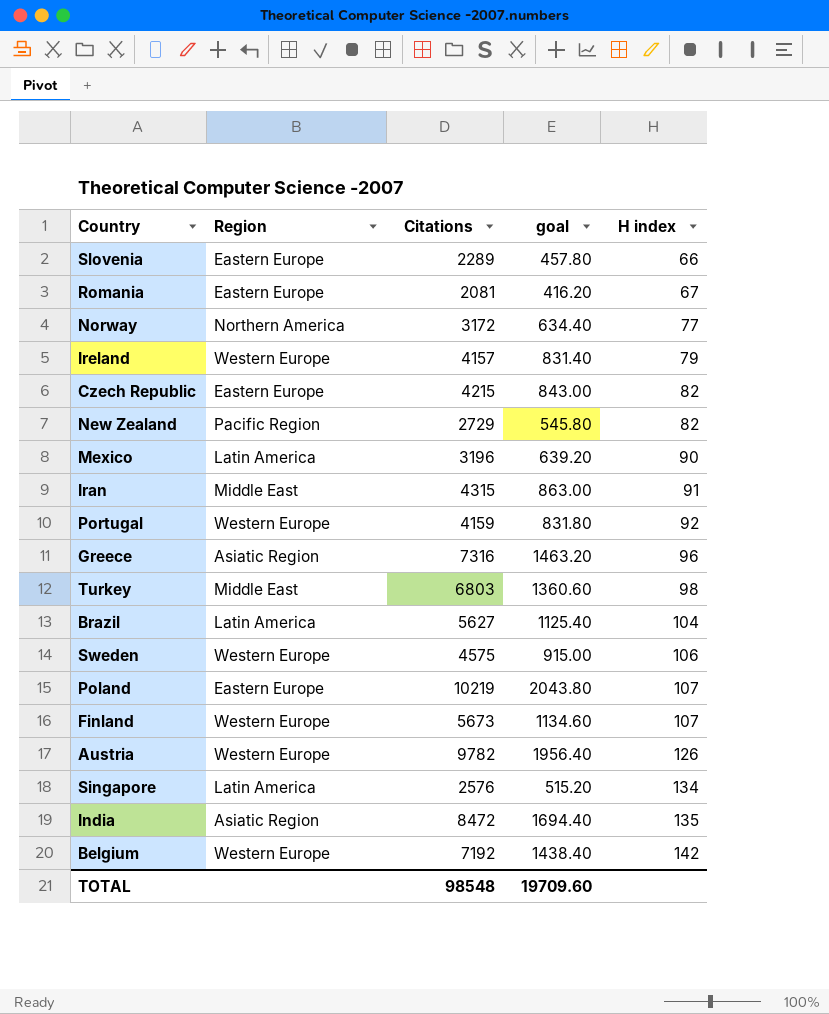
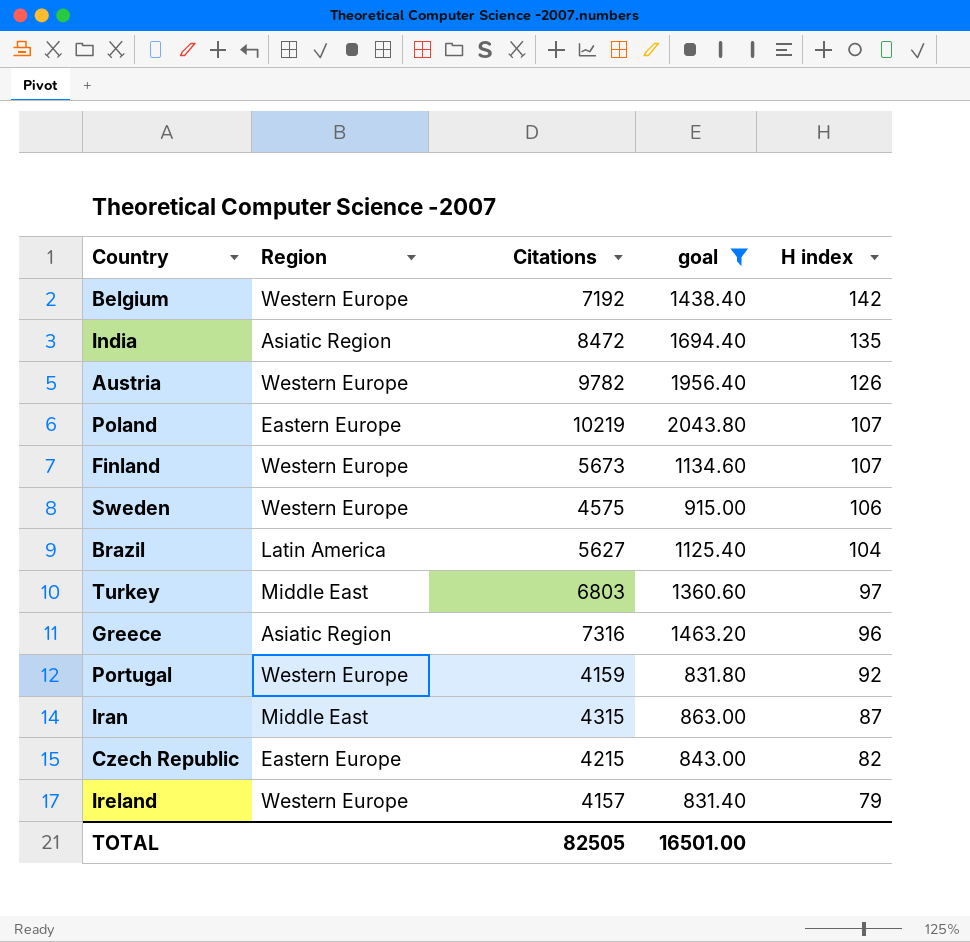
filter: none -> goal >= 831.40
row order: H index ascending -> H index descending
Turkey | H index: 98 -> 97
Iran | H index: 91 -> 87
TOTAL | Citations: 98548 -> 82505
TOTAL | goal: 19709.60 -> 16501.00

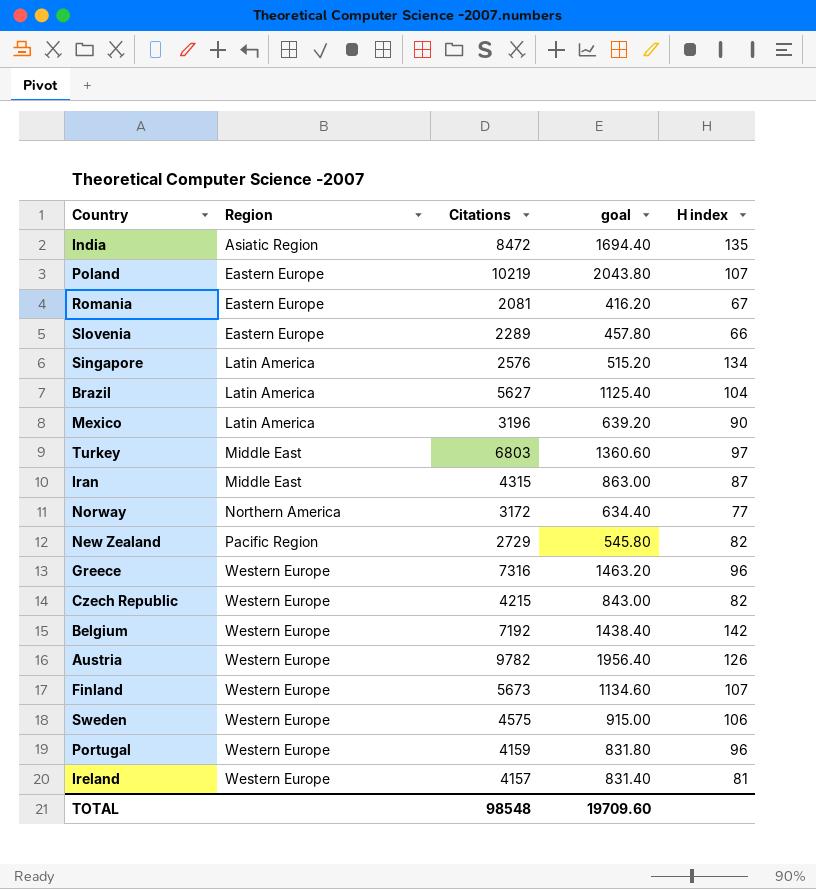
filter: goal >= 831.40 -> none
row order: H index descending -> Region ascending
Greece | Region: Asiatic Region -> Western Europe
Czech Republic | Region: Eastern Europe -> Western Europe
Portugal | H index: 92 -> 96
Ireland | H index: 79 -> 81
TOTAL | Citations: 82505 -> 98548
TOTAL | goal: 16501.00 -> 19709.60

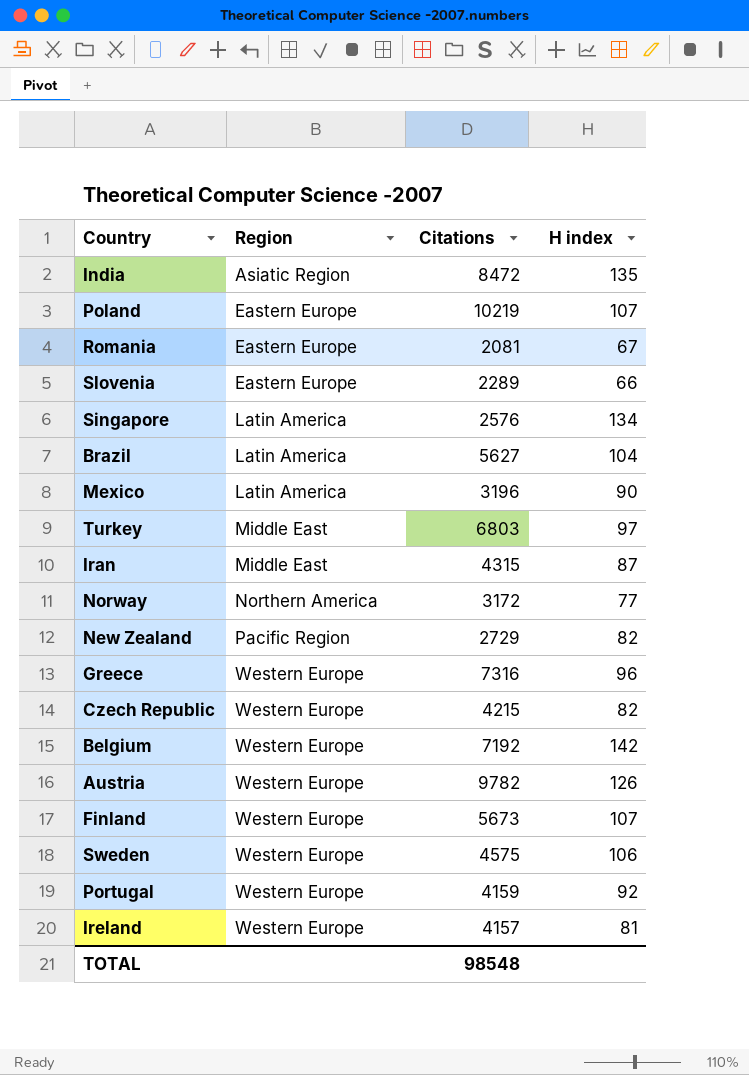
column goal | formula: [Citations] * 0.2 -> none
Portugal | H index: 96 -> 92

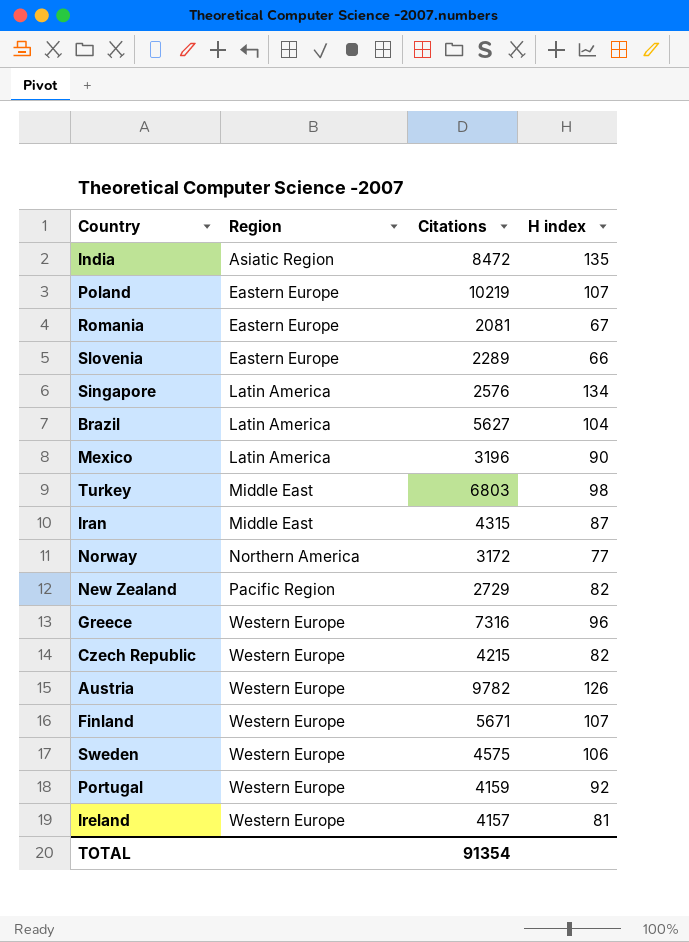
row Belgium: Western Europe | 7192 | 142 -> none
Turkey | H index: 97 -> 98
Finland | Citations: 5673 -> 5671
TOTAL | Citations: 98548 -> 91354

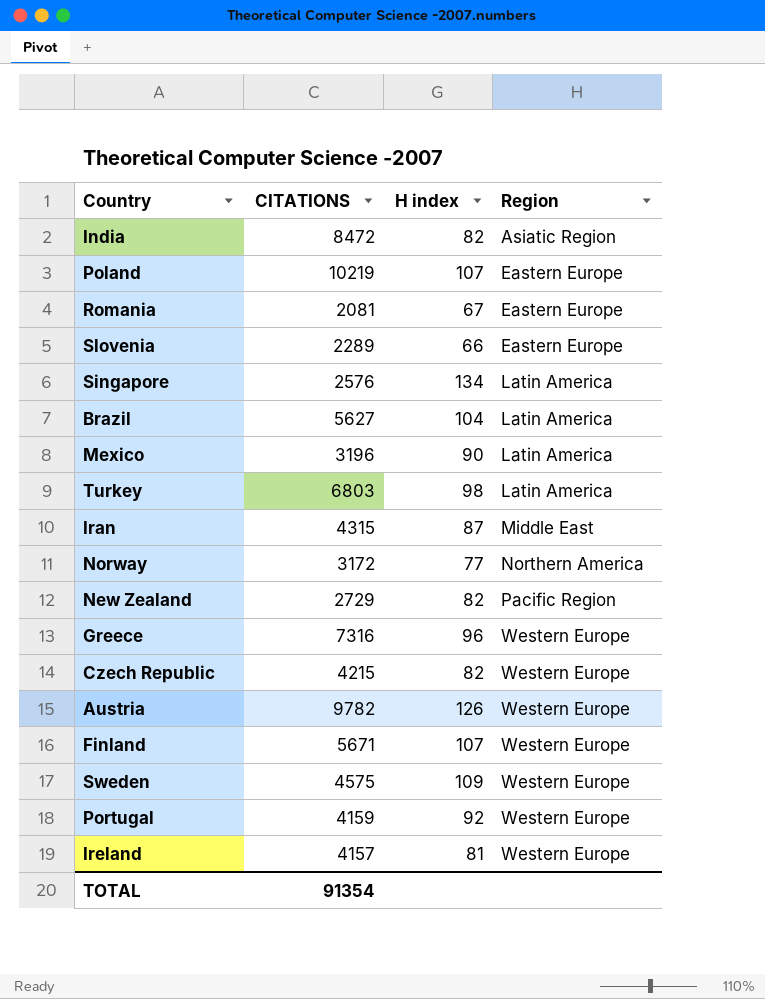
column name: Citations -> CITATIONS
column Region | position: 2 -> 4
India | H index: 135 -> 82
Turkey | Region: Middle East -> Latin America
Sweden | H index: 106 -> 109

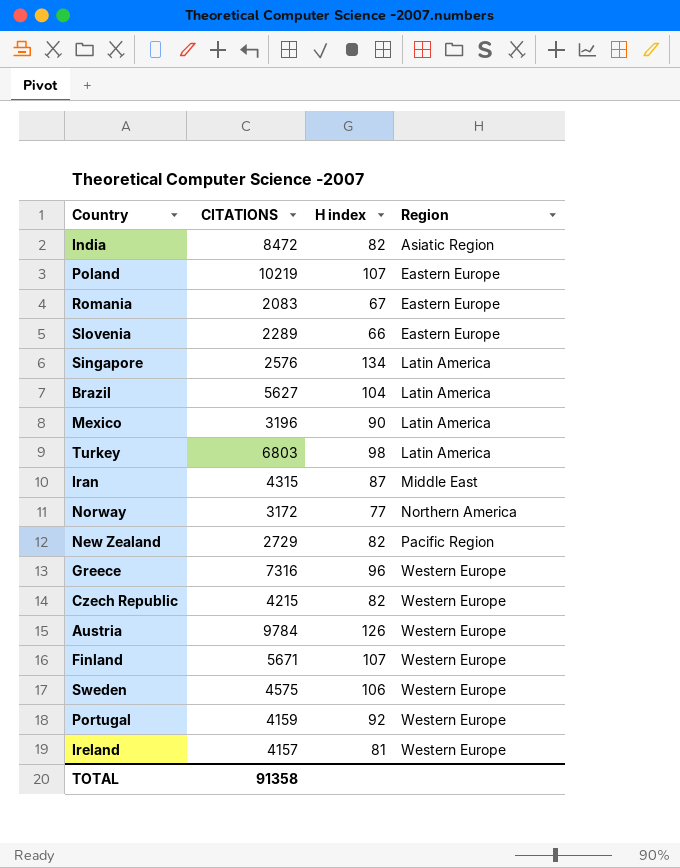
Romania | CITATIONS: 2081 -> 2083
Austria | CITATIONS: 9782 -> 9784
Sweden | H index: 109 -> 106
TOTAL | CITATIONS: 91354 -> 91358

